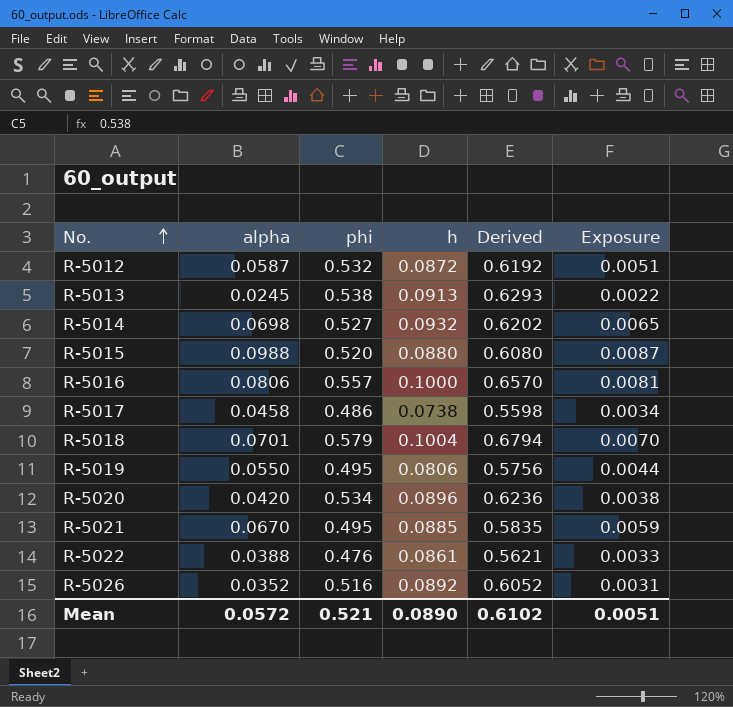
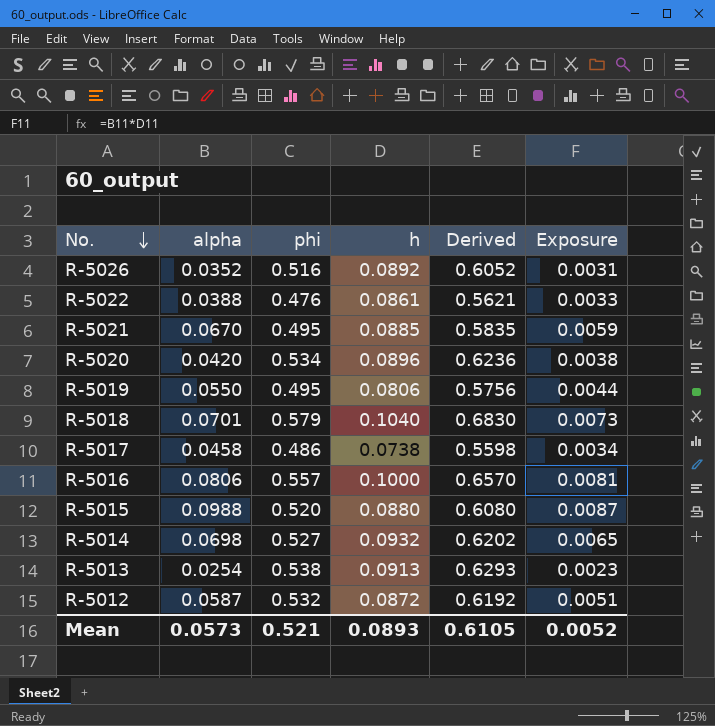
row order: No. ascending -> No. descending
R-5018 | h: 0.1004 -> 0.1040
R-5018 | Derived: 0.6794 -> 0.6830
R-5018 | Exposure: 0.0070 -> 0.0073
R-5013 | alpha: 0.0245 -> 0.0254
R-5013 | Exposure: 0.0022 -> 0.0023
Mean | alpha: 0.0572 -> 0.0573
Mean | h: 0.0890 -> 0.0893
Mean | Derived: 0.6102 -> 0.6105
Mean | Exposure: 0.0051 -> 0.0052

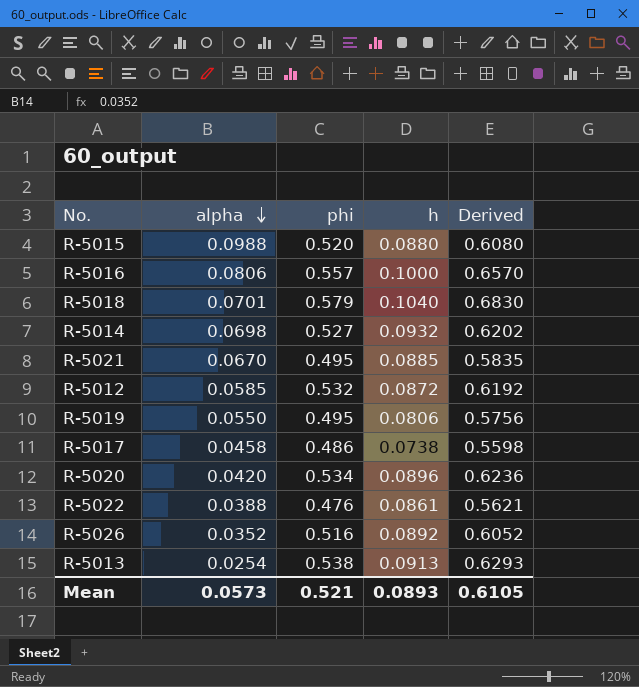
row order: No. descending -> alpha descending
column Exposure | formula: [alpha] * [h] -> none
R-5012 | alpha: 0.0587 -> 0.0585

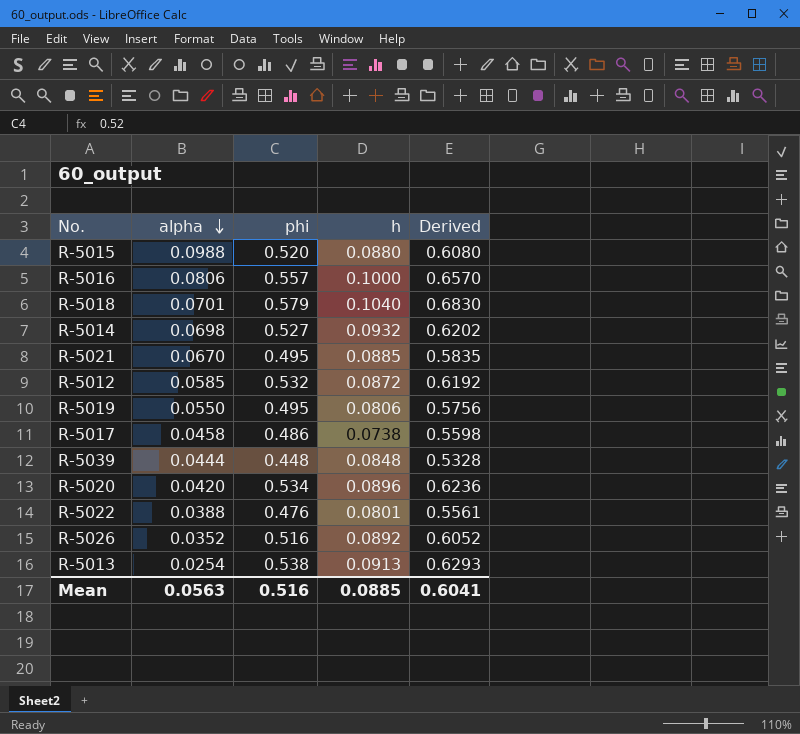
row R-5039: none -> 0.0444 | 0.448 | 0.0848 | 0.5328
R-5022 | h: 0.0861 -> 0.0801
R-5022 | Derived: 0.5621 -> 0.5561
Mean | alpha: 0.0573 -> 0.0563
Mean | phi: 0.521 -> 0.516
Mean | h: 0.0893 -> 0.0885
Mean | Derived: 0.6105 -> 0.6041

